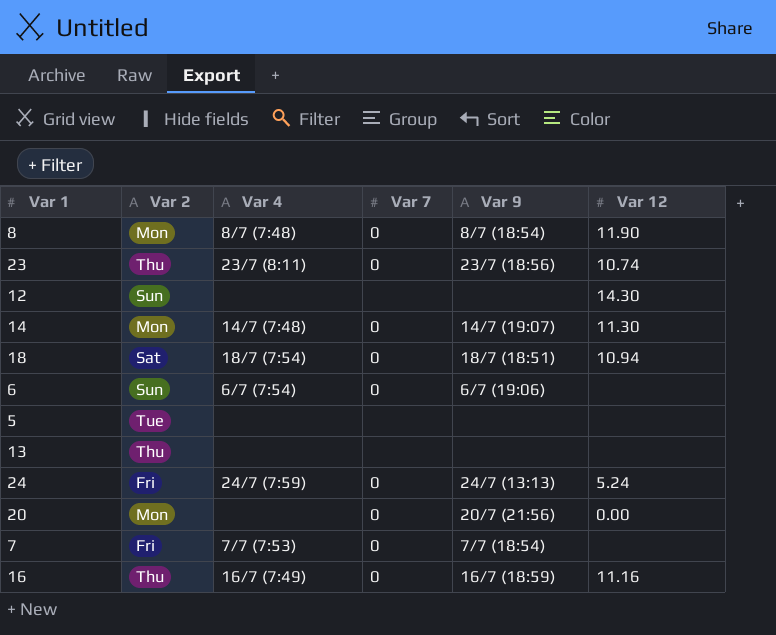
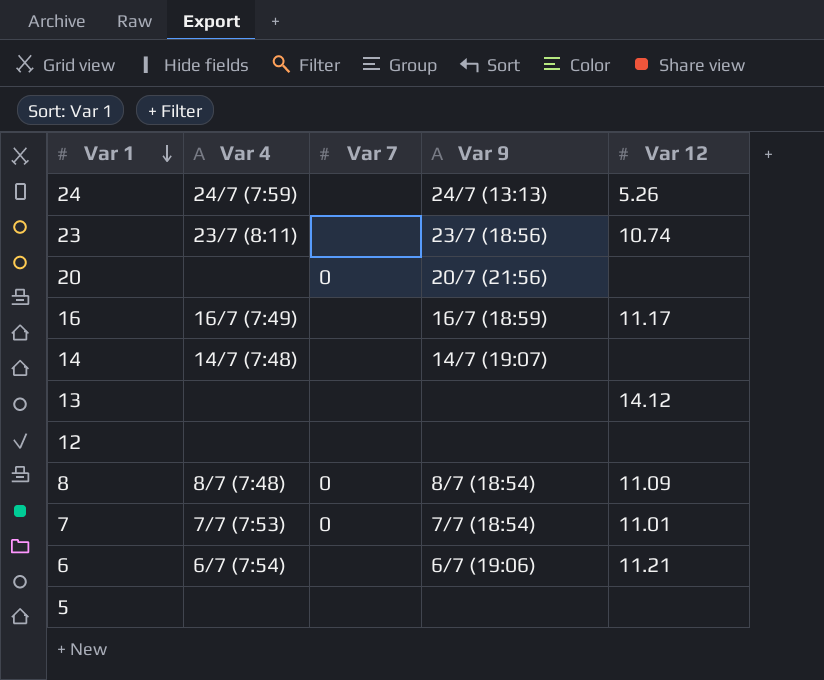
row order: none -> Var 1 descending
column Var 2 | position: 2 -> none
row 18: Sat | 18/7 (7:54) | 0 | 18/7 (18:51) | 10.94 -> none
24 | Var 7: 0 -> none
24 | Var 12: 5.24 -> 5.26
23 | Var 7: 0 -> none
20 | Var 12: 0.00 -> none
16 | Var 7: 0 -> none
16 | Var 12: 11.16 -> 11.17
14 | Var 7: 0 -> none
14 | Var 12: 11.30 -> none
13 | Var 12: none -> 14.12
12 | Var 12: 14.30 -> none
8 | Var 12: 11.90 -> 11.09
7 | Var 12: none -> 11.01
6 | Var 7: 0 -> none
6 | Var 12: none -> 11.21

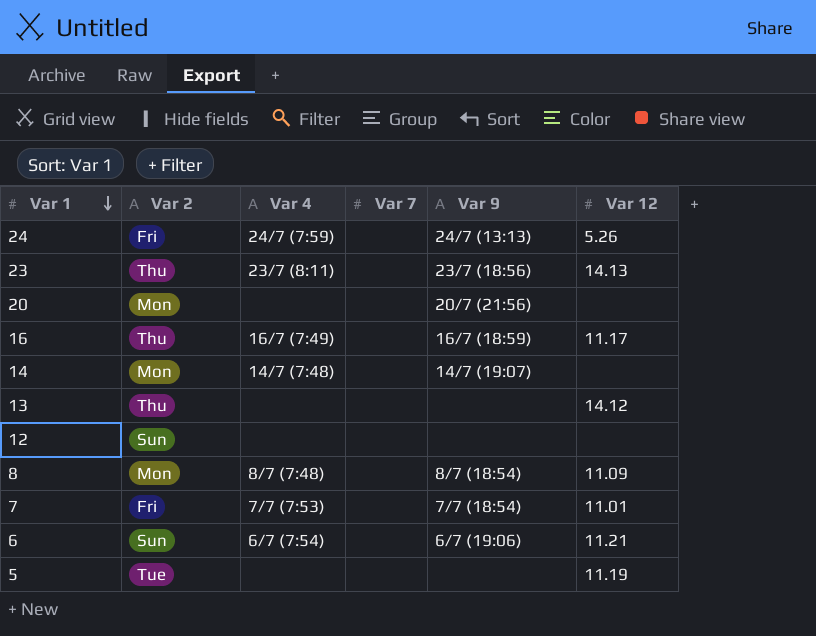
column Var 2 | position: none -> 2
23 | Var 12: 10.74 -> 14.13
20 | Var 7: 0 -> none
8 | Var 7: 0 -> none
7 | Var 7: 0 -> none
5 | Var 12: none -> 11.19

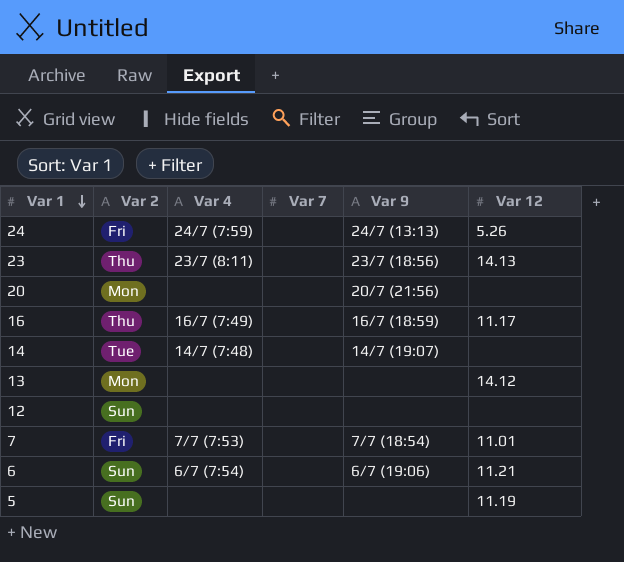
row 8: Mon | 8/7 (7:48) | none | 8/7 (18:54) | 11.09 -> none
14 | Var 2: Mon -> Tue
13 | Var 2: Thu -> Mon
5 | Var 2: Tue -> Sun

